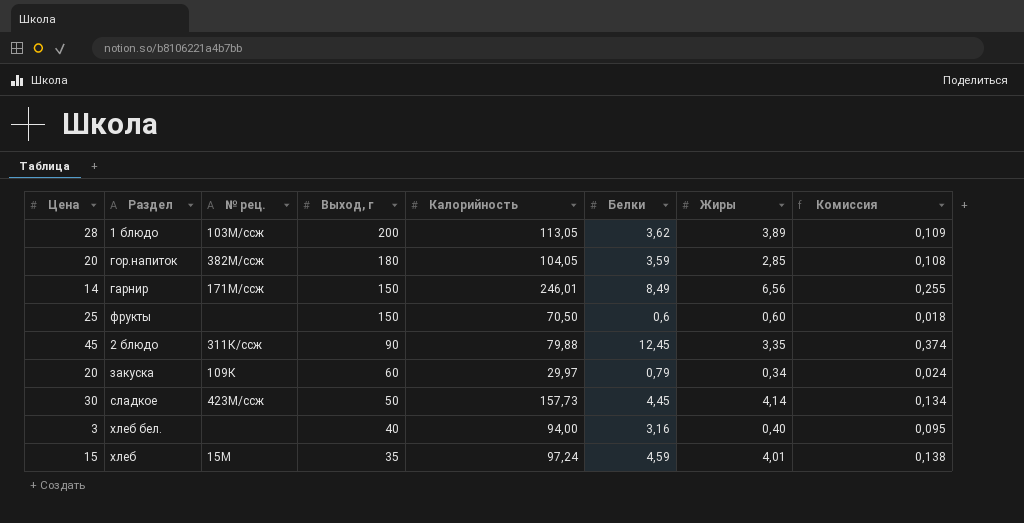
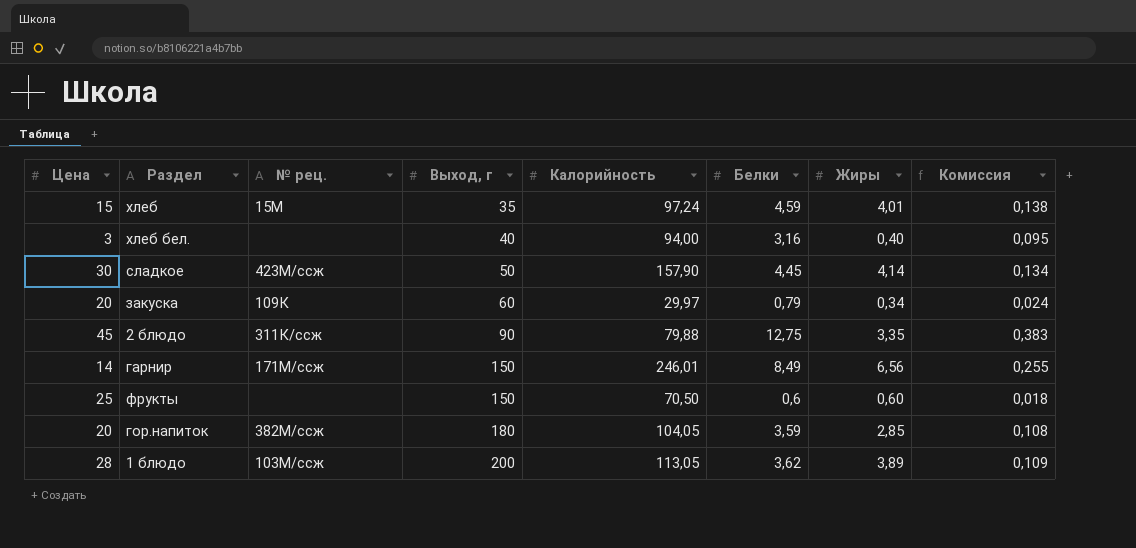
row order: Выход, г descending -> Выход, г ascending
сладкое | Калорийность: 157,73 -> 157,90
2 блюдо | Белки: 12,45 -> 12,75
2 блюдо | Комиссия: 0,374 -> 0,383

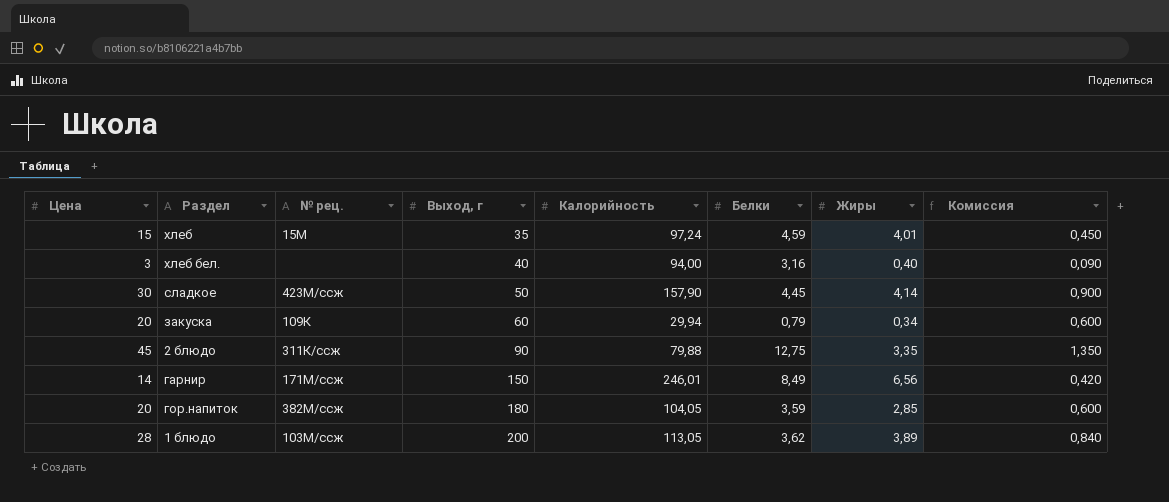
column Комиссия | formula: [Белки] * 0,03 -> [Цена] * 0,03
row фрукты: 25 | none | 150 | 70,50 | 0,6 | 0,60 | 0,018 -> none
закуска | Калорийность: 29,97 -> 29,94

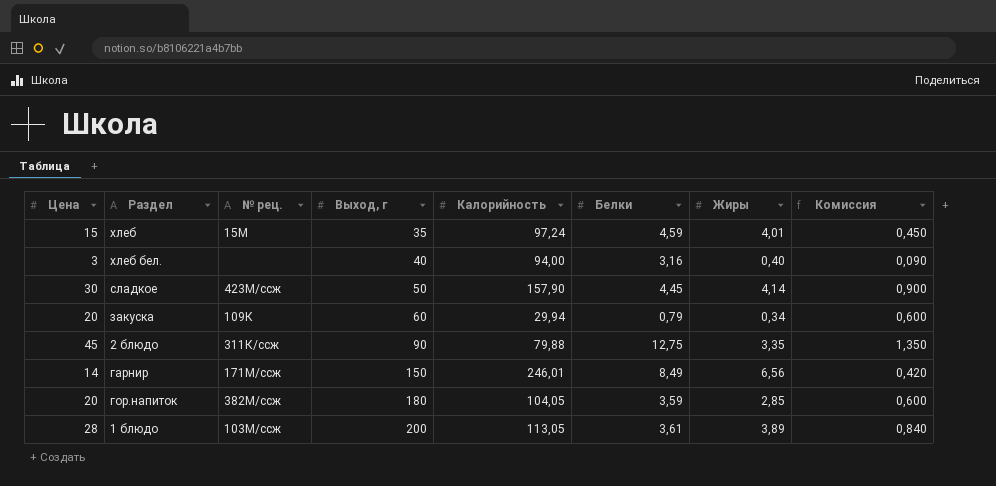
1 блюдо | Белки: 3,62 -> 3,61

